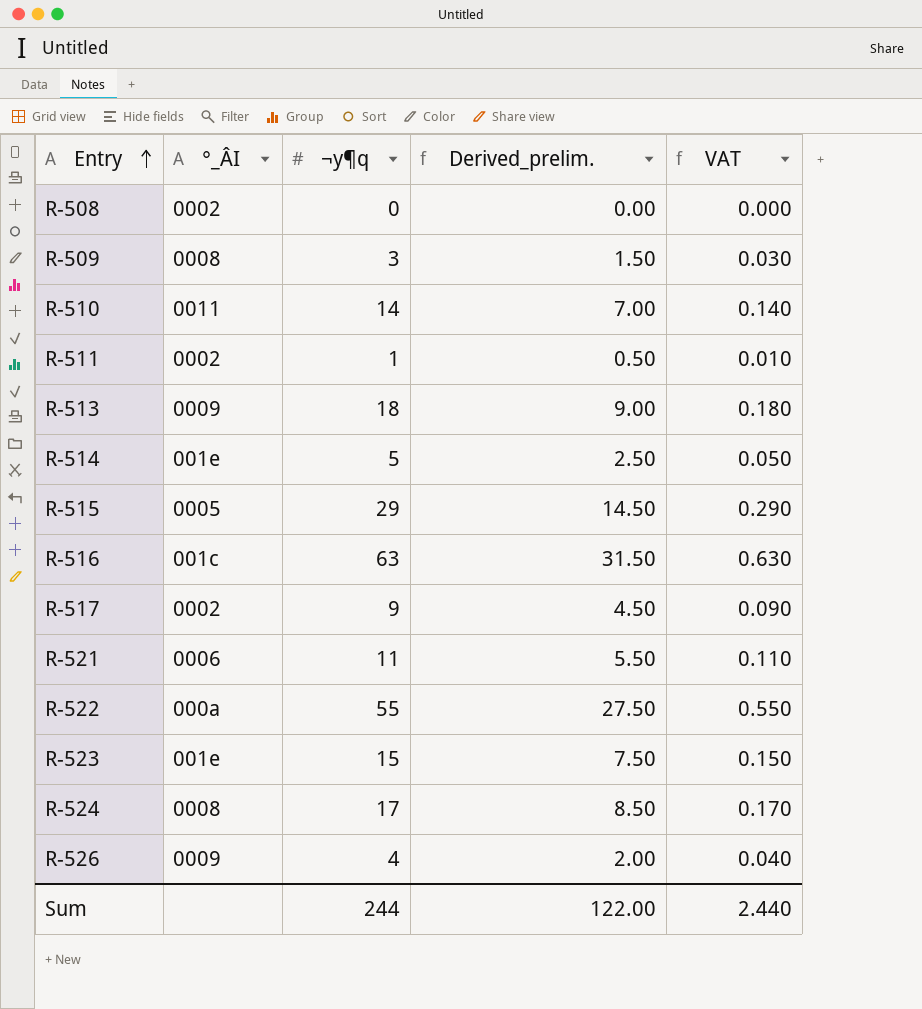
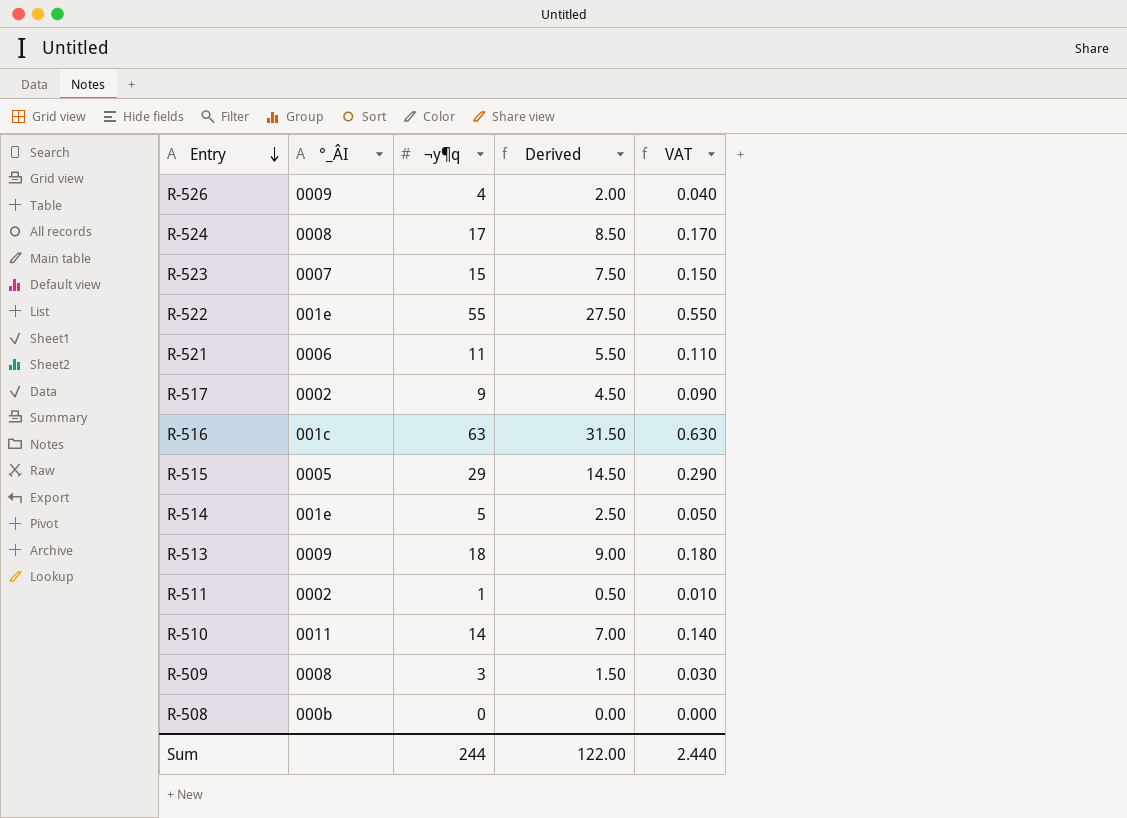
row order: Entry ascending -> Entry descending
column name: Derived_prelim. -> Derived
R-523 | °_ÂI: 001e -> 0007
R-522 | °_ÂI: 000a -> 001e
R-508 | °_ÂI: 0002 -> 000b

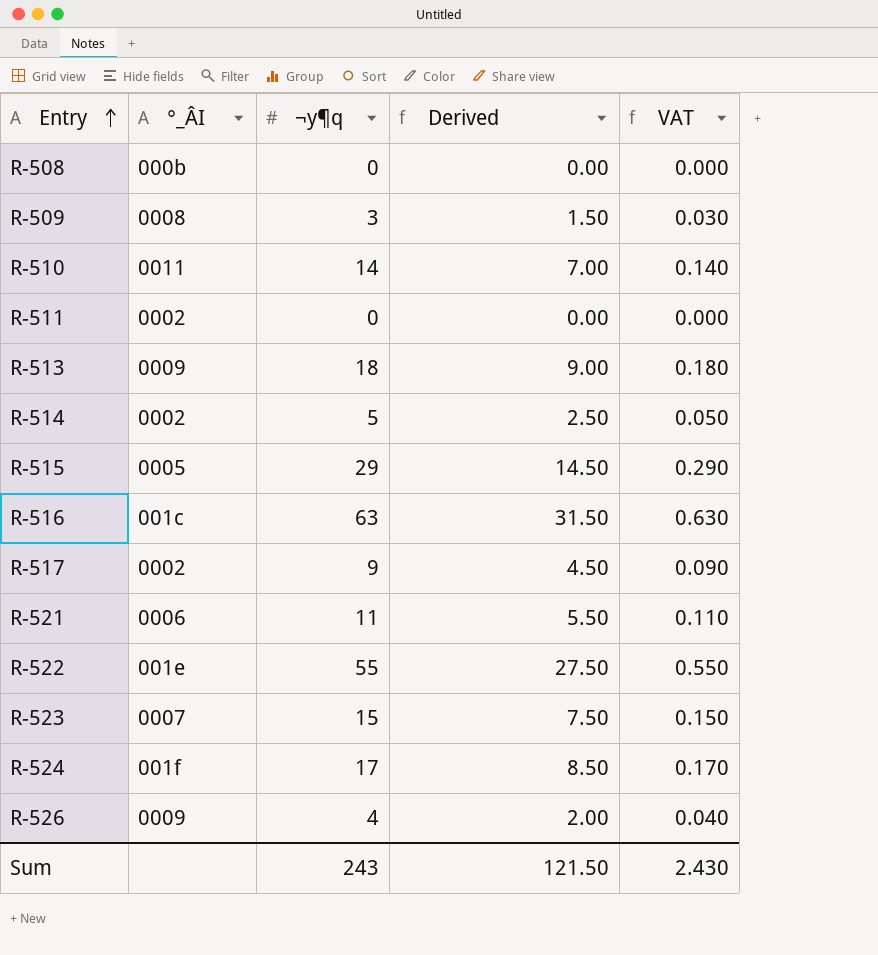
row order: Entry descending -> Entry ascending
R-511 | ¬y¶q: 1 -> 0
R-511 | Derived: 0.50 -> 0.00
R-511 | VAT: 0.010 -> 0.000
R-514 | °_ÂI: 001e -> 0002
R-524 | °_ÂI: 0008 -> 001f
Sum | ¬y¶q: 244 -> 243
Sum | Derived: 122.00 -> 121.50
Sum | VAT: 2.440 -> 2.430

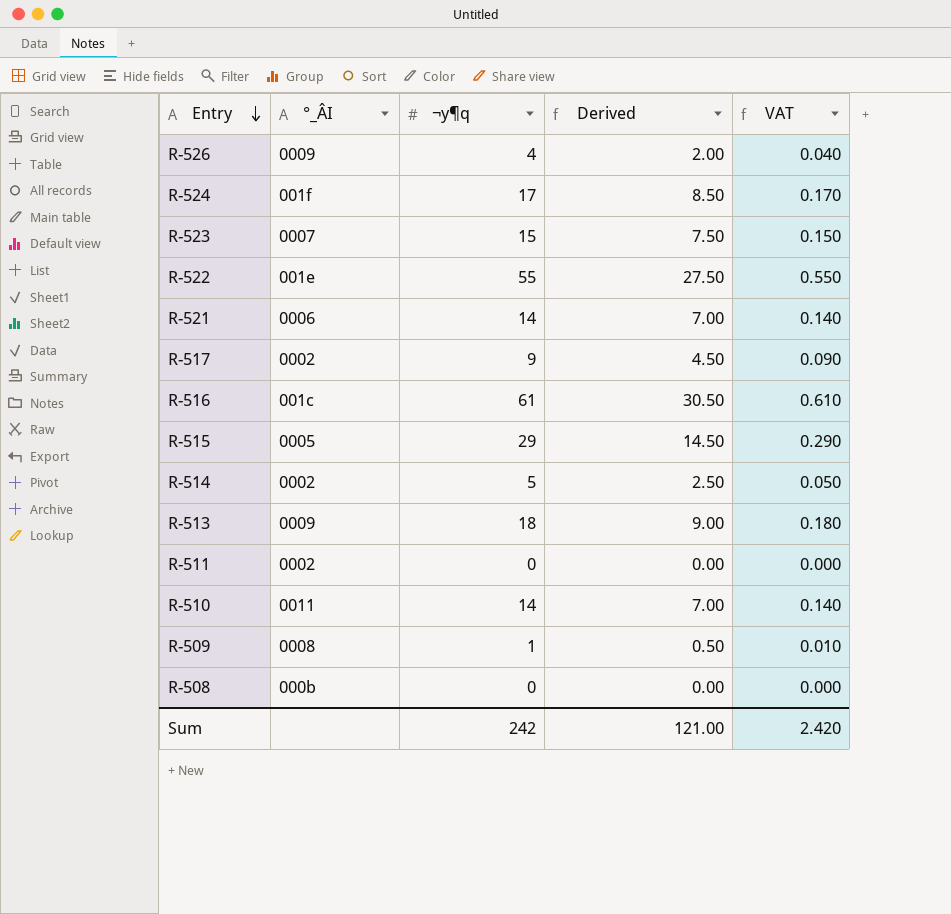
row order: Entry ascending -> Entry descending
R-521 | ¬y¶q: 11 -> 14
R-521 | Derived: 5.50 -> 7.00
R-521 | VAT: 0.110 -> 0.140
R-516 | ¬y¶q: 63 -> 61
R-516 | Derived: 31.50 -> 30.50
R-516 | VAT: 0.630 -> 0.610
R-509 | ¬y¶q: 3 -> 1
R-509 | Derived: 1.50 -> 0.50
R-509 | VAT: 0.030 -> 0.010
Sum | ¬y¶q: 243 -> 242
Sum | Derived: 121.50 -> 121.00
Sum | VAT: 2.430 -> 2.420

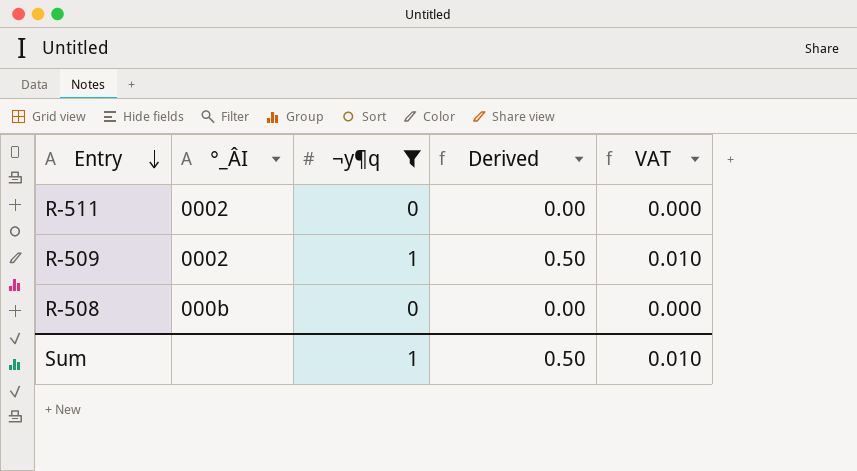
filter: none -> ¬y¶q <= 1
R-509 | °_ÂI: 0008 -> 0002
Sum | ¬y¶q: 242 -> 1
Sum | Derived: 121.00 -> 0.50
Sum | VAT: 2.420 -> 0.010

